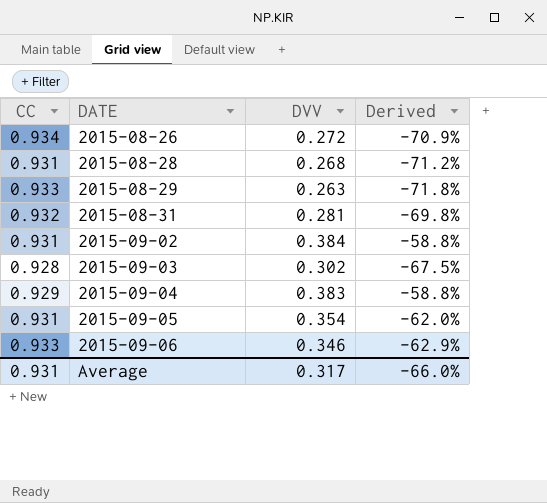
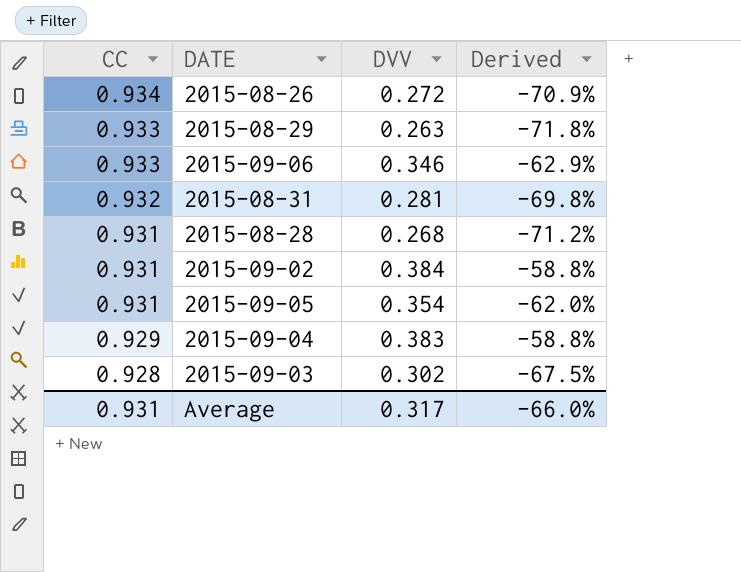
row order: DATE ascending -> CC descending

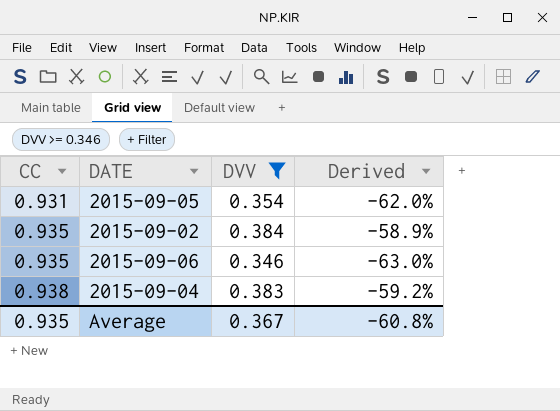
filter: none -> DVV >= 0.346
row order: CC descending -> CC ascending
2015-09-02 | CC: 0.931 -> 0.935
2015-09-02 | Derived: -58.8% -> -58.9%
2015-09-06 | CC: 0.933 -> 0.935
2015-09-06 | Derived: -62.9% -> -63.0%
2015-09-04 | CC: 0.929 -> 0.938
2015-09-04 | Derived: -58.8% -> -59.2%
Average | CC: 0.931 -> 0.935
Average | DVV: 0.317 -> 0.367
Average | Derived: -66.0% -> -60.8%

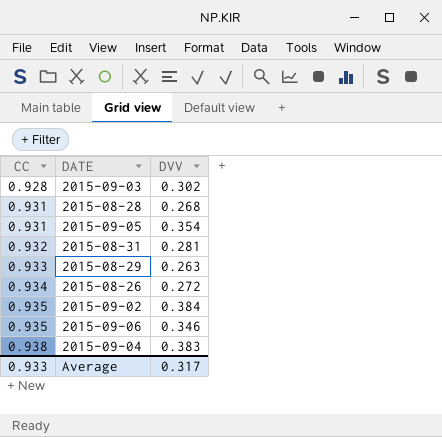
filter: DVV >= 0.346 -> none
column Derived | formula: ([DVV] - [CC]) / [CC] -> none
Average | CC: 0.935 -> 0.933
Average | DVV: 0.367 -> 0.317

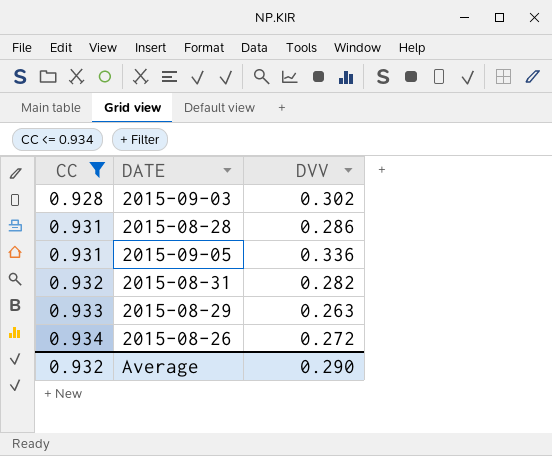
filter: none -> CC <= 0.934
2015-08-28 | DVV: 0.268 -> 0.286
2015-09-05 | DVV: 0.354 -> 0.336
2015-08-31 | DVV: 0.281 -> 0.282
Average | CC: 0.933 -> 0.932
Average | DVV: 0.317 -> 0.290

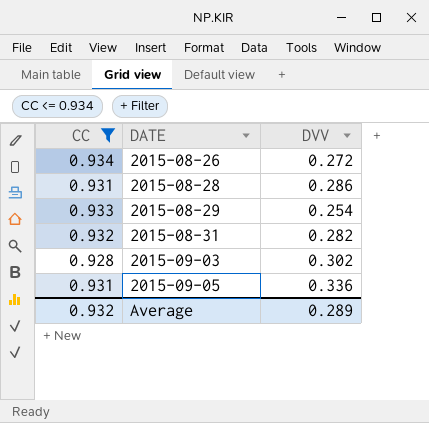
row order: CC ascending -> DATE ascending
2015-08-29 | DVV: 0.263 -> 0.254
Average | DVV: 0.290 -> 0.289

